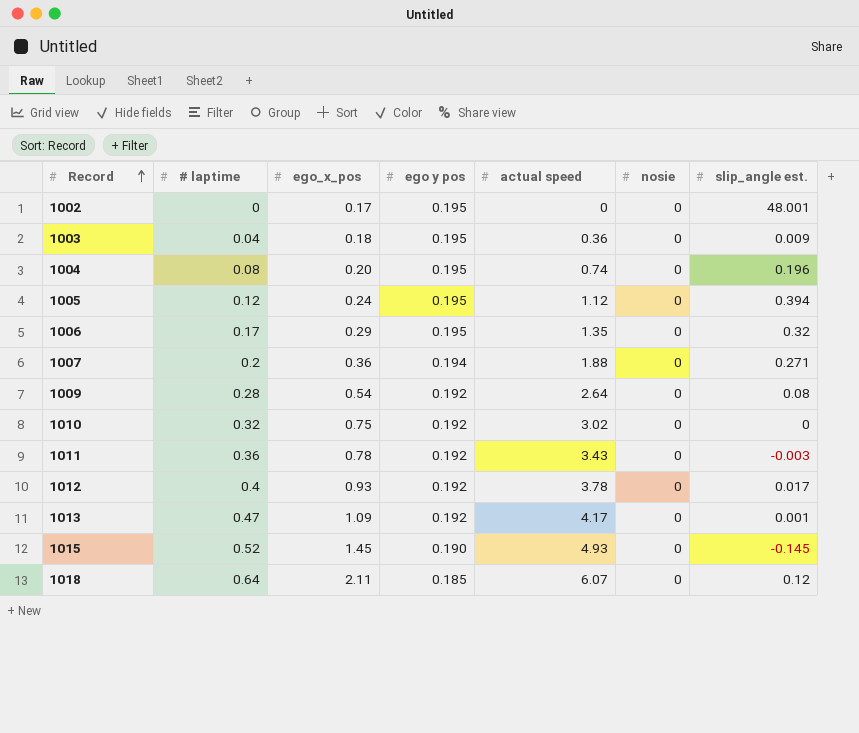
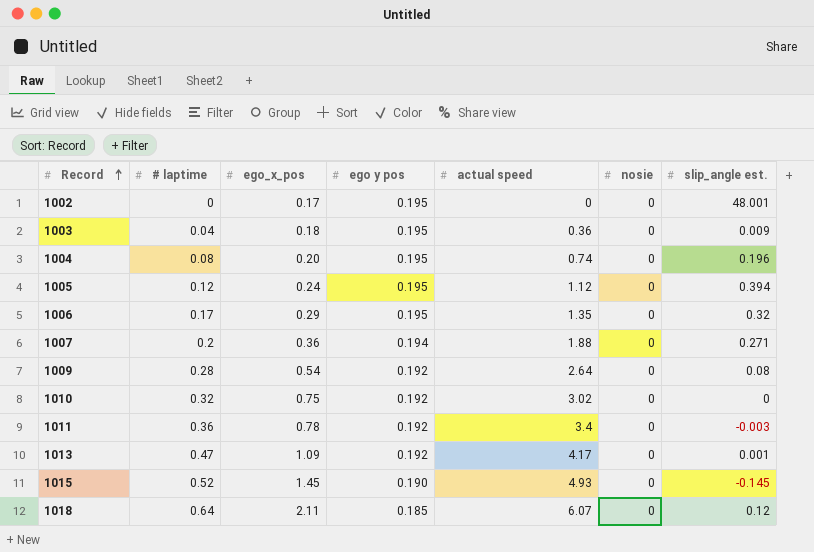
row 1012: 0.4 | 0.93 | 0.192 | 3.78 | 0 | 0.017 -> none
1011 | actual speed: 3.43 -> 3.4

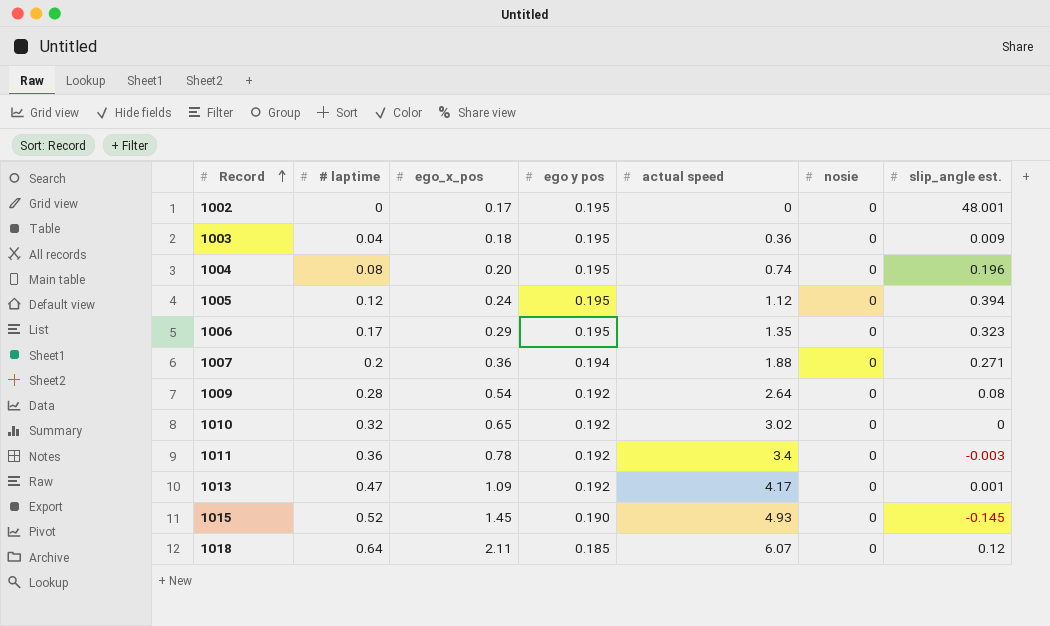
1006 | slip_angle est.: 0.32 -> 0.323
1010 | ego_x_pos: 0.75 -> 0.65

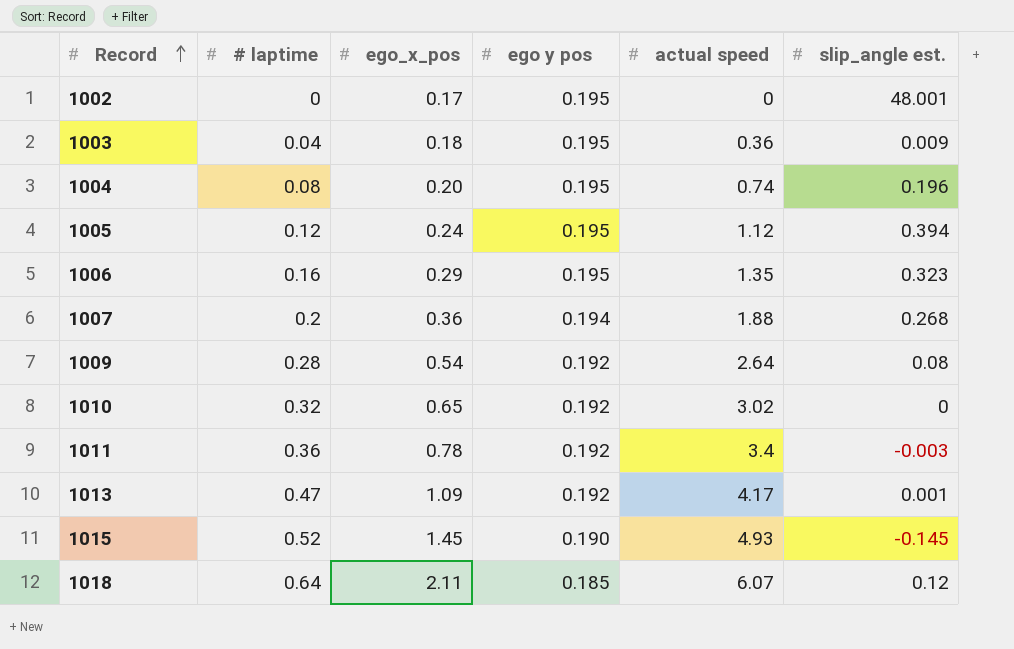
column nosie | position: 6 -> none
1006 | # laptime: 0.17 -> 0.16
1007 | slip_angle est.: 0.271 -> 0.268

